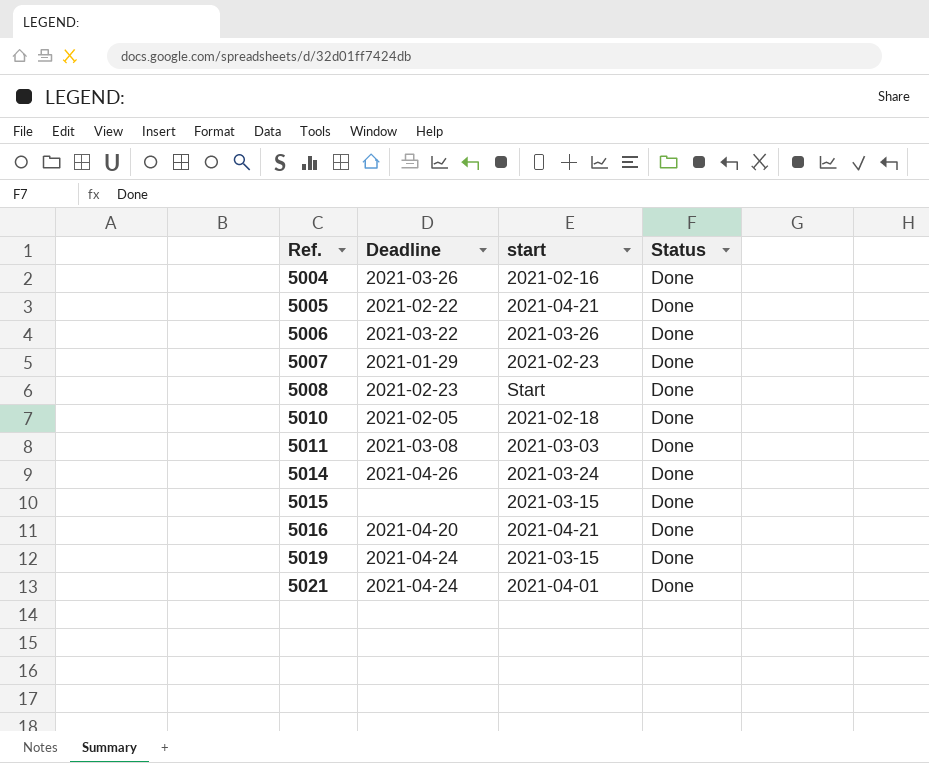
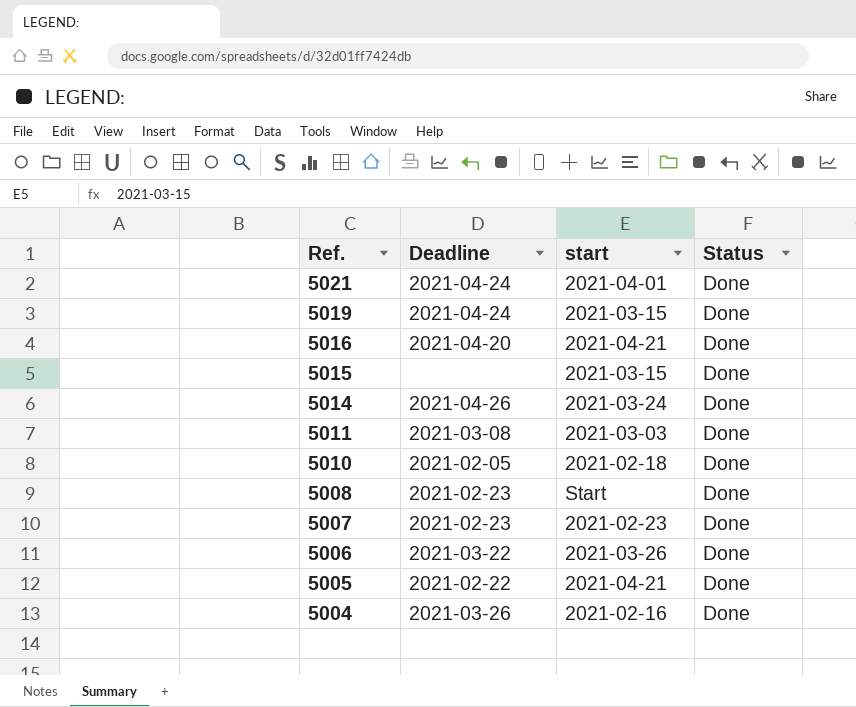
row order: Ref. ascending -> Ref. descending
5007 | Deadline: 2021-01-29 -> 2021-02-23

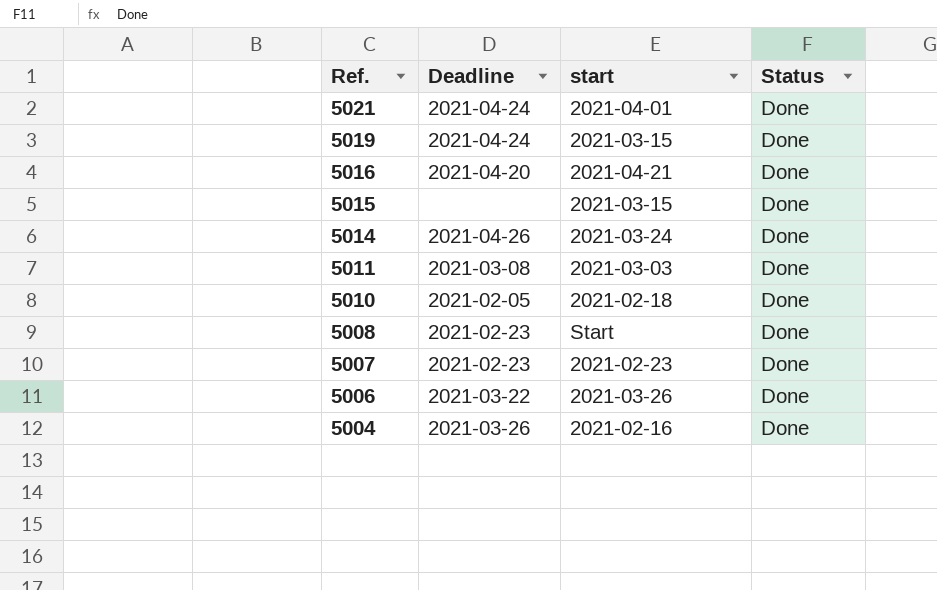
row 5005: 2021-02-22 | 2021-04-21 | Done -> none

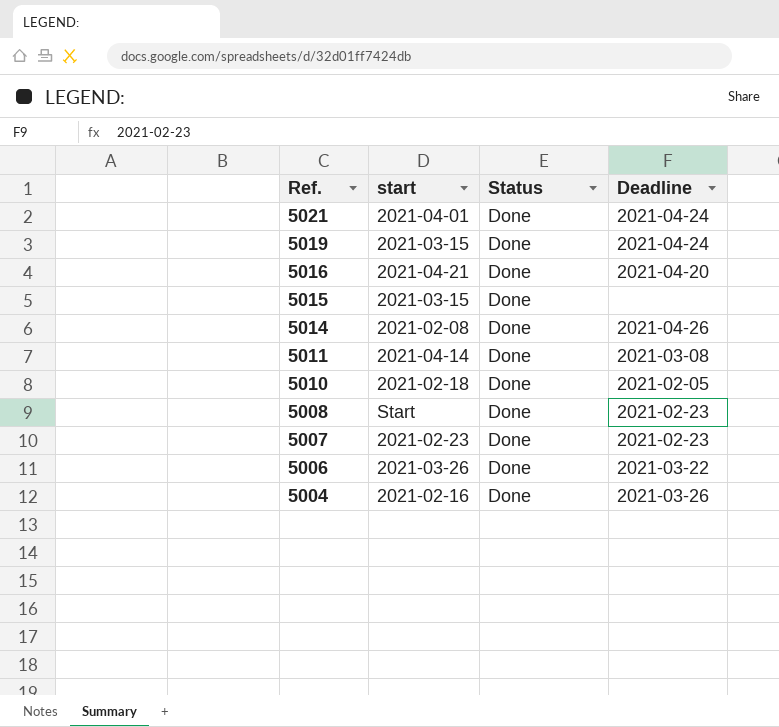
column Deadline | position: 2 -> 4
5014 | start: 2021-03-24 -> 2021-02-08
5011 | start: 2021-03-03 -> 2021-04-14

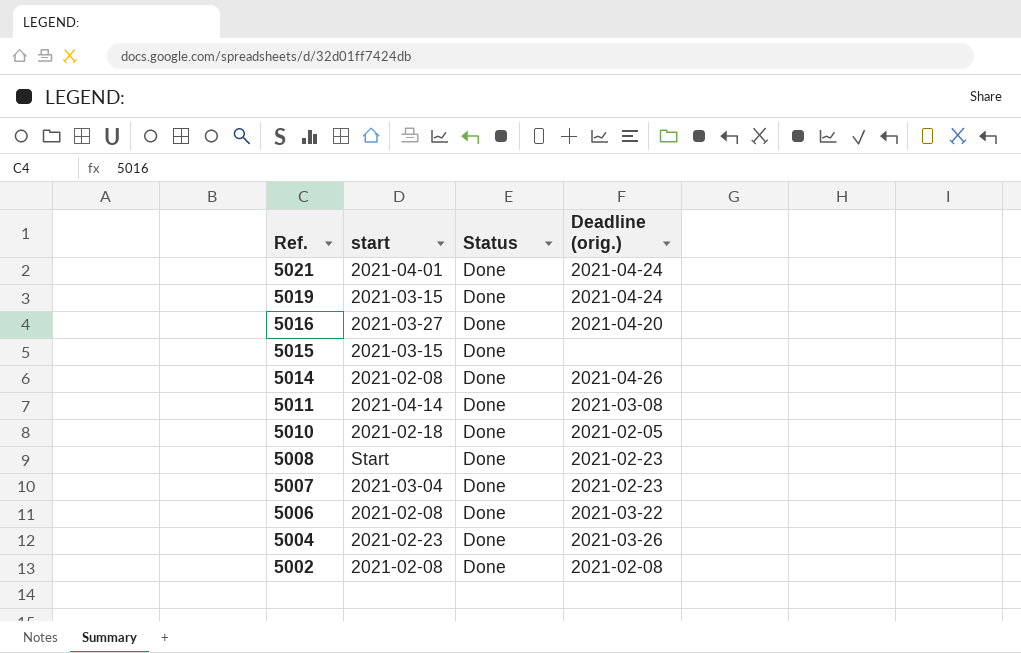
column name: Deadline -> Deadline (orig.)
5016 | start: 2021-04-21 -> 2021-03-27
5007 | start: 2021-02-23 -> 2021-03-04
5006 | start: 2021-03-26 -> 2021-02-08
5004 | start: 2021-02-16 -> 2021-02-23
row 5002: none -> 2021-02-08 | Done | 2021-02-08

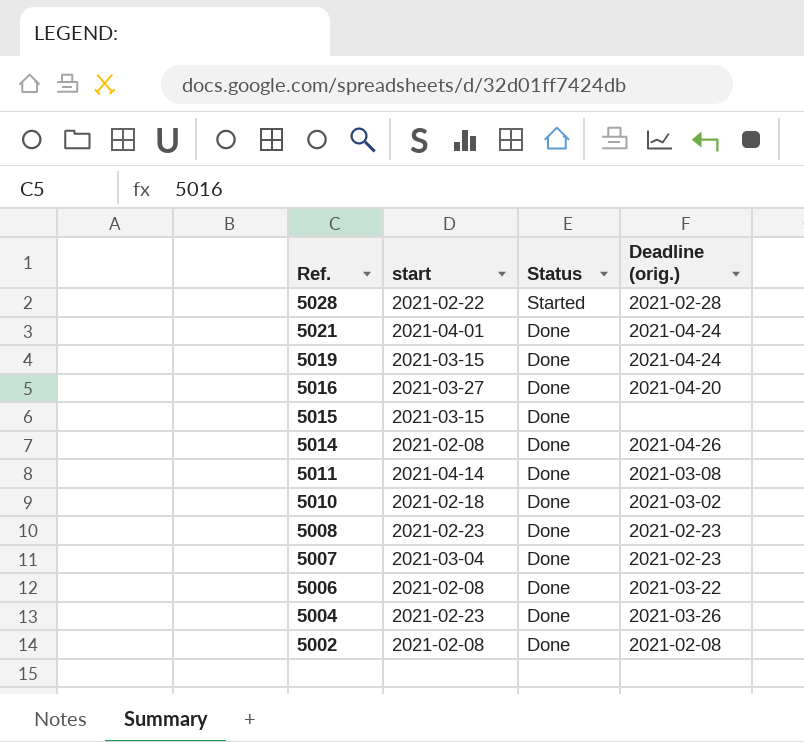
row 5028: none -> 2021-02-22 | Started | 2021-02-28
5010 | Deadline (orig.): 2021-02-05 -> 2021-03-02
5008 | start: Start -> 2021-02-23

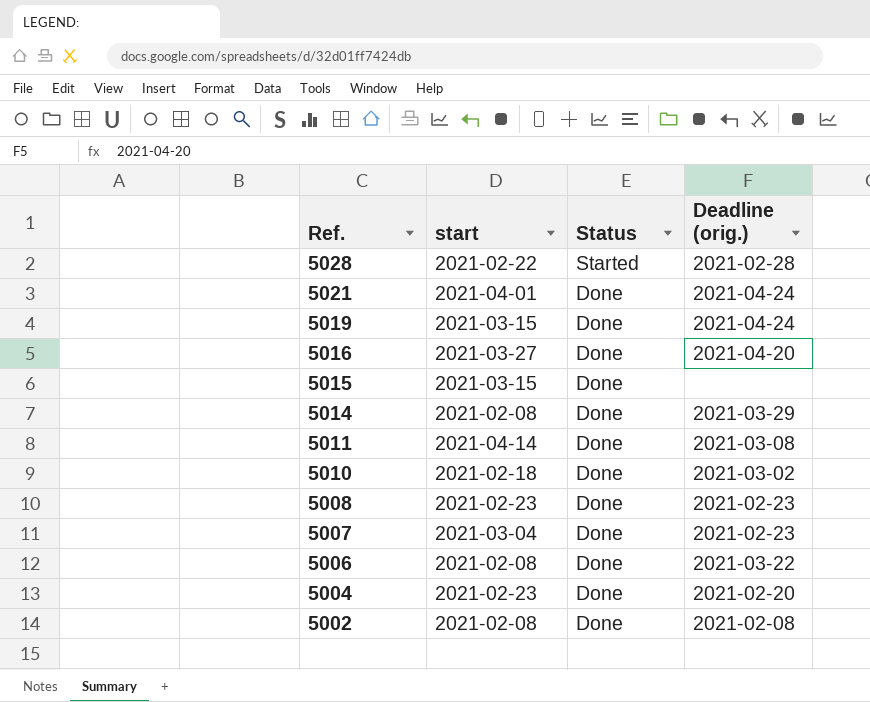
5014 | Deadline (orig.): 2021-04-26 -> 2021-03-29
5004 | Deadline (orig.): 2021-03-26 -> 2021-02-20

